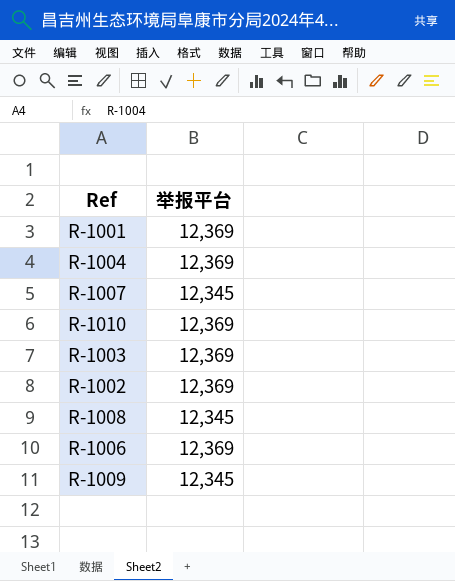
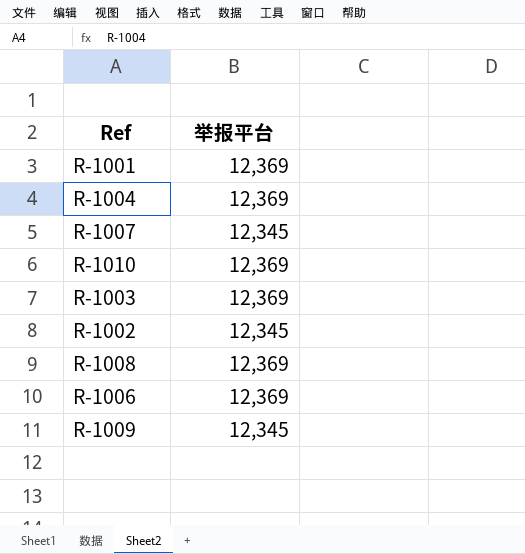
R-1002 | 举报平台: 12,369 -> 12,345
R-1008 | 举报平台: 12,345 -> 12,369

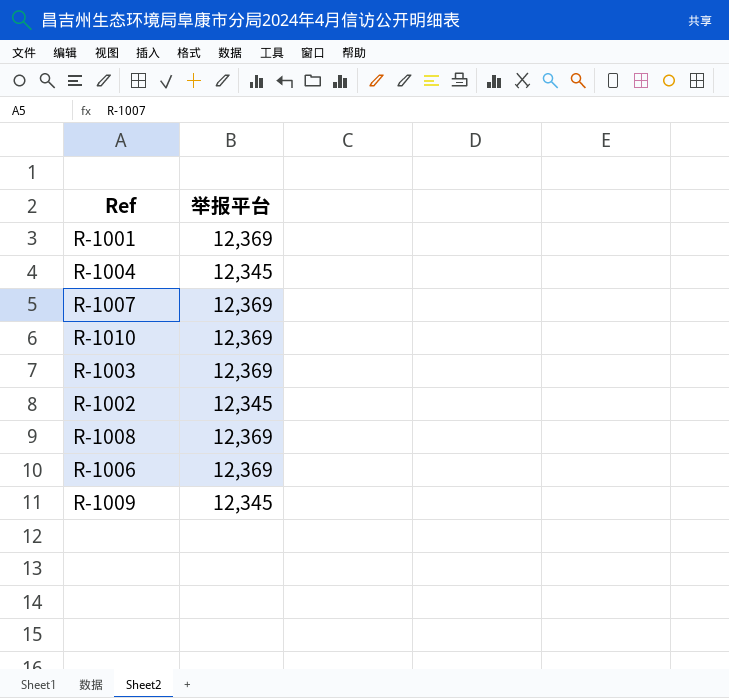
R-1004 | 举报平台: 12,369 -> 12,345
R-1007 | 举报平台: 12,345 -> 12,369

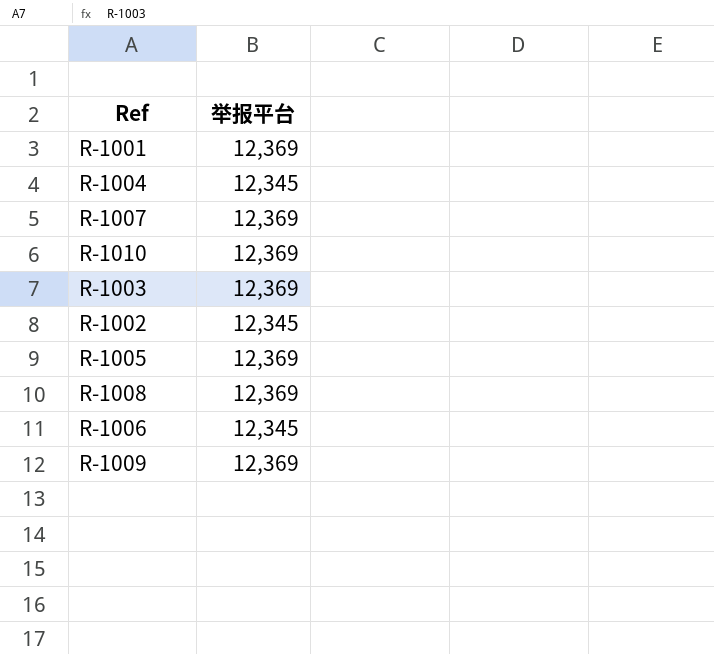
row R-1005: none -> 12,369
R-1006 | 举报平台: 12,369 -> 12,345
R-1009 | 举报平台: 12,345 -> 12,369

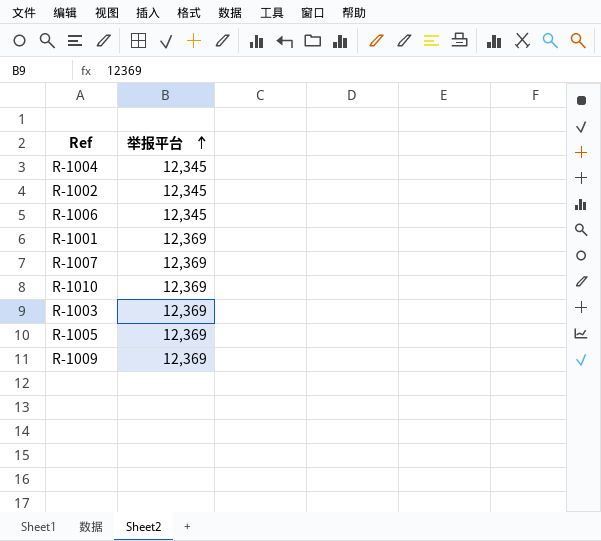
row order: none -> 举报平台 ascending
row R-1008: 12,369 -> none

